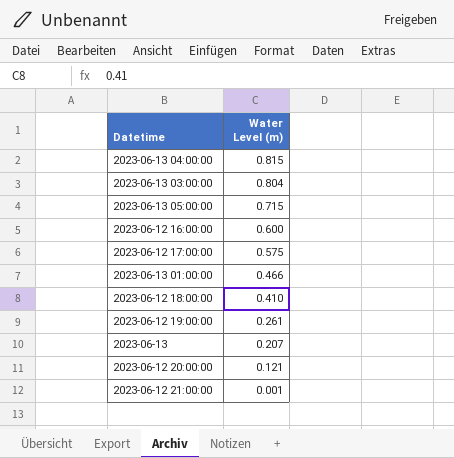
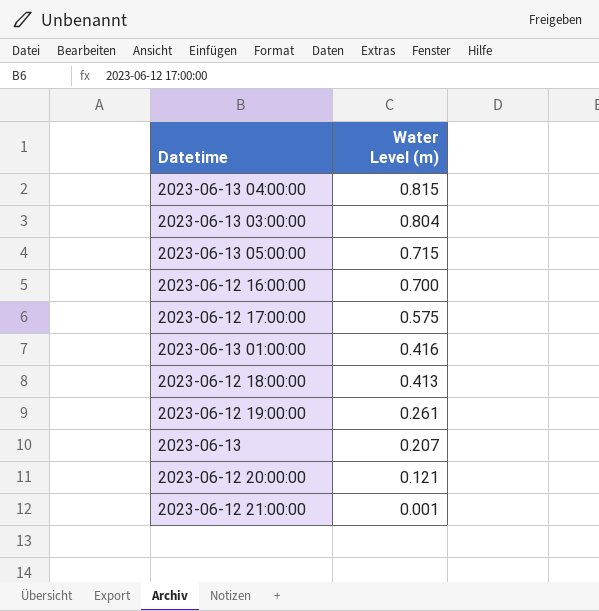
2023-06-12 16:00:00 | Water Level (m): 0.600 -> 0.700
2023-06-13 01:00:00 | Water Level (m): 0.466 -> 0.416
2023-06-12 18:00:00 | Water Level (m): 0.410 -> 0.413

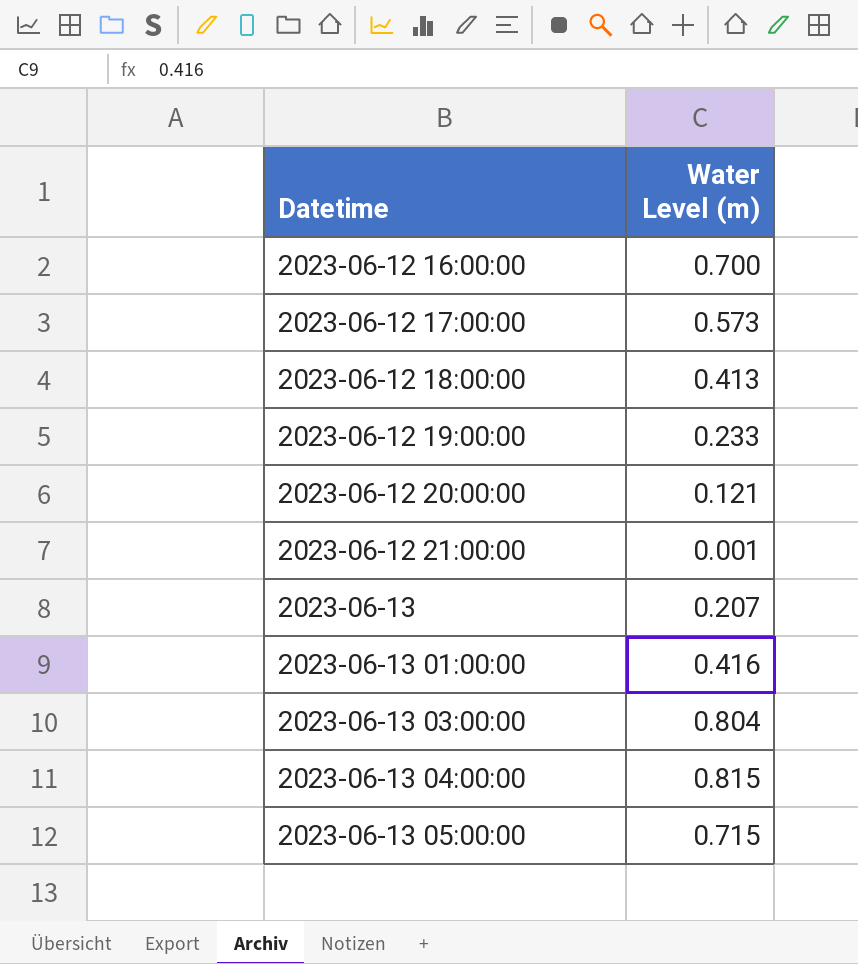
row order: Water Level (m) descending -> Datetime ascending
2023-06-12 17:00:00 | Water Level (m): 0.575 -> 0.573
2023-06-12 19:00:00 | Water Level (m): 0.261 -> 0.233

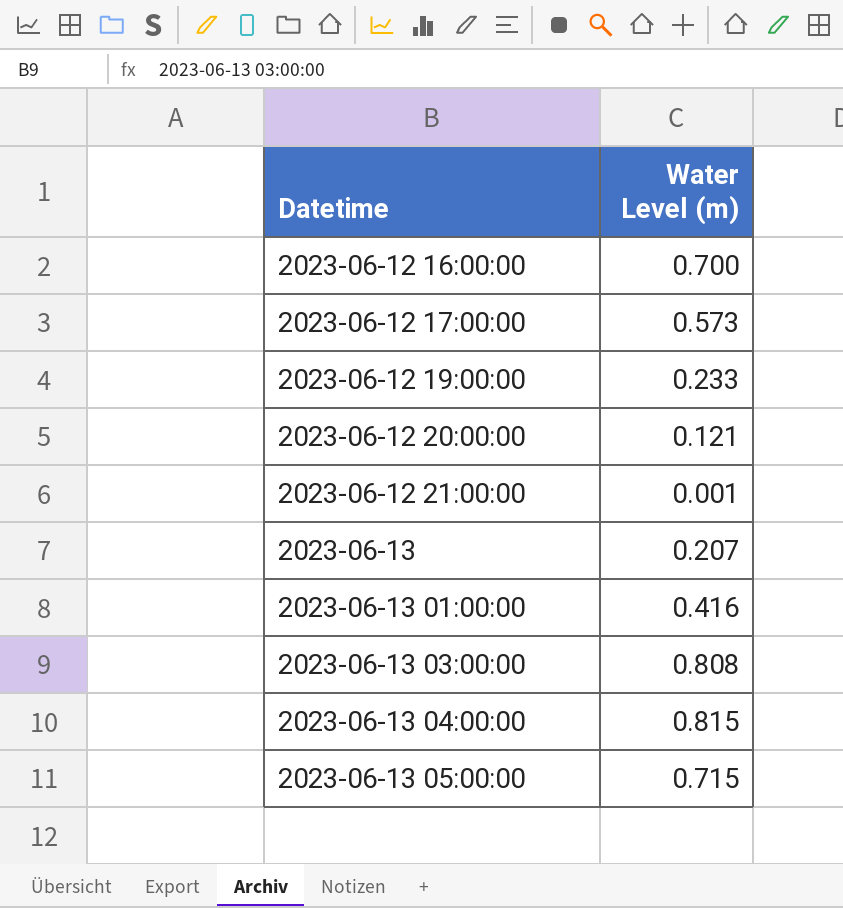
row 2023-06-12 18:00:00: 0.413 -> none
2023-06-13 03:00:00 | Water Level (m): 0.804 -> 0.808

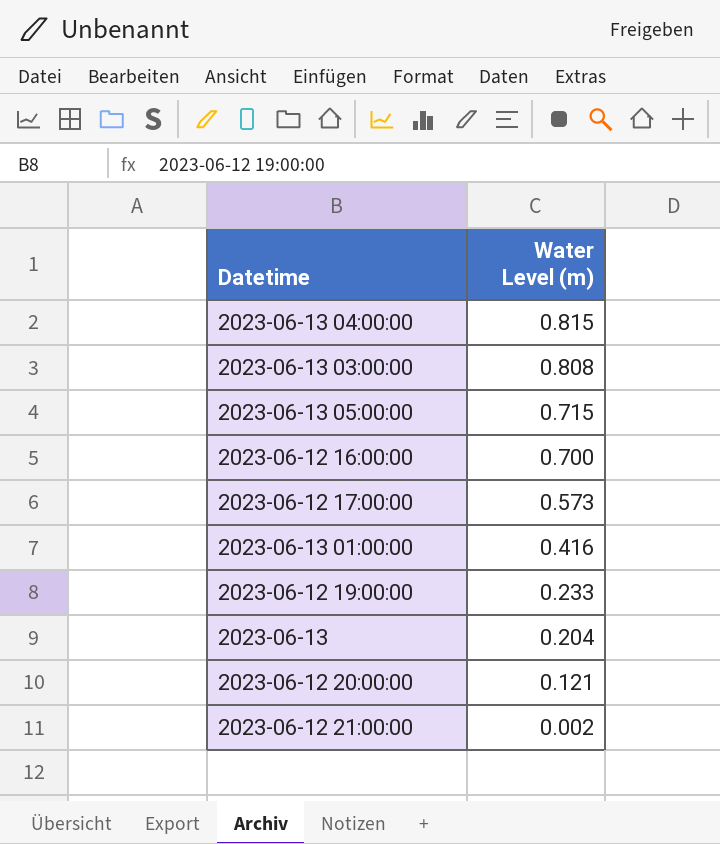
row order: Datetime ascending -> Water Level (m) descending
2023-06-13 | Water Level (m): 0.207 -> 0.204
2023-06-12 21:00:00 | Water Level (m): 0.001 -> 0.002

